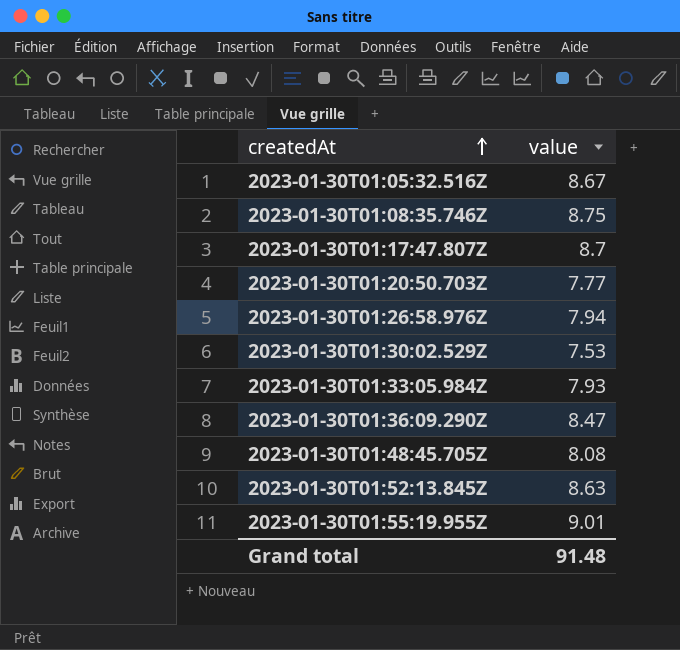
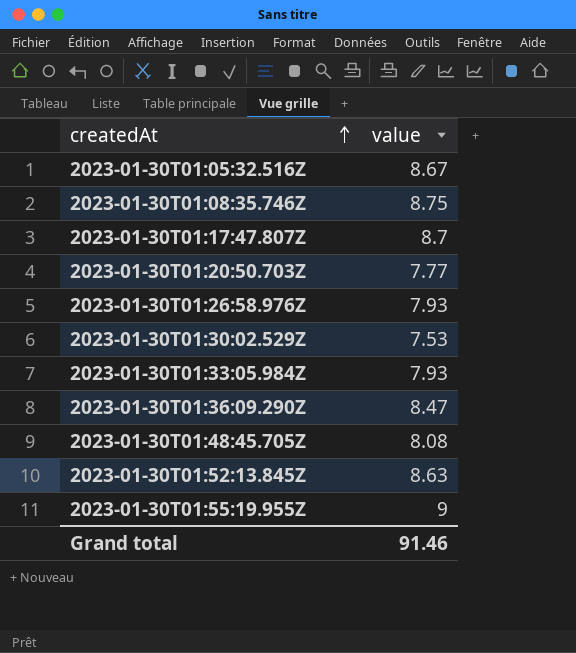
2023-01-30T01:26:58.976Z | value: 7.94 -> 7.93
2023-01-30T01:55:19.955Z | value: 9.01 -> 9
Grand total | value: 91.48 -> 91.46

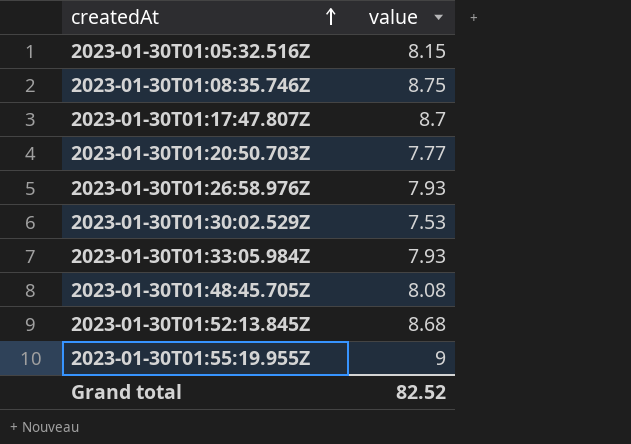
row 2023-01-30T01:36:09.290Z: 8.47 -> none
2023-01-30T01:05:32.516Z | value: 8.67 -> 8.15
2023-01-30T01:52:13.845Z | value: 8.63 -> 8.68
Grand total | value: 91.46 -> 82.52

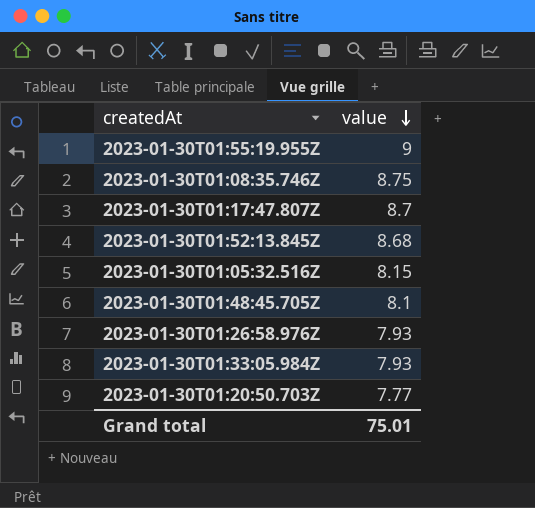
row order: createdAt ascending -> value descending
row 2023-01-30T01:30:02.529Z: 7.53 -> none
2023-01-30T01:48:45.705Z | value: 8.08 -> 8.1
Grand total | value: 82.52 -> 75.01

